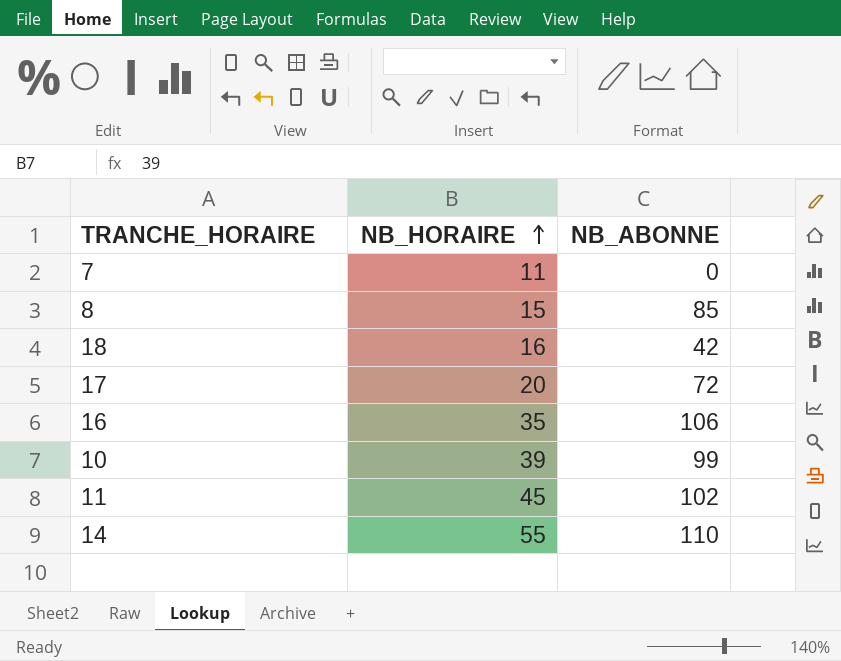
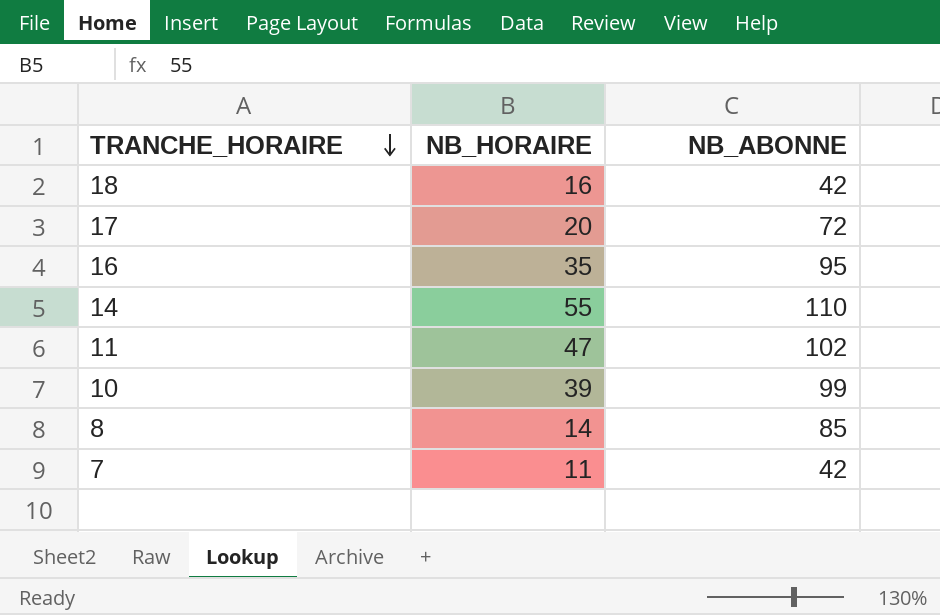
row order: NB_HORAIRE ascending -> TRANCHE_HORAIRE descending
16 | NB_ABONNE: 106 -> 95
11 | NB_HORAIRE: 45 -> 47
8 | NB_HORAIRE: 15 -> 14
7 | NB_ABONNE: 0 -> 42

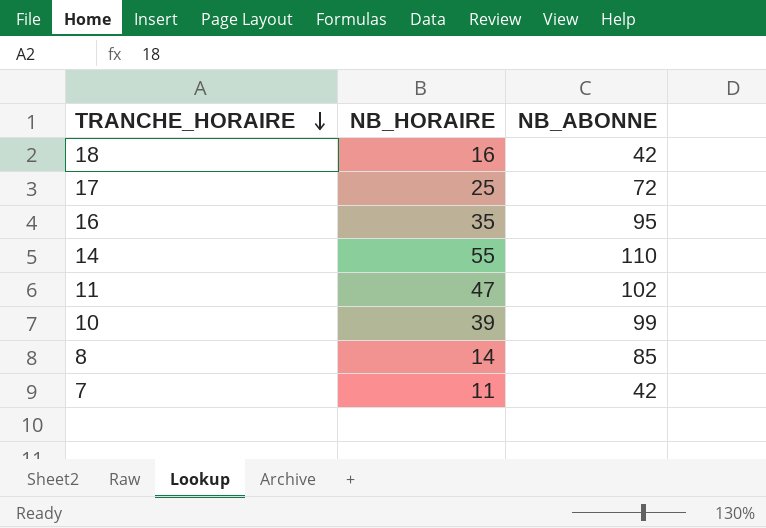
17 | NB_HORAIRE: 20 -> 25

